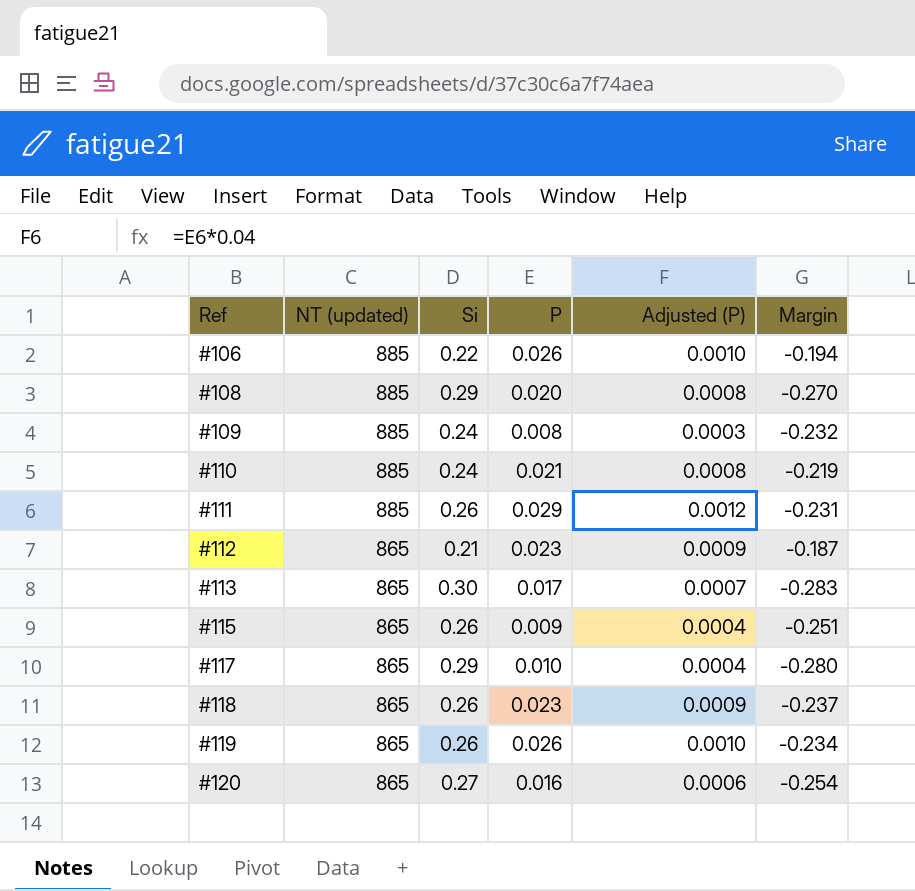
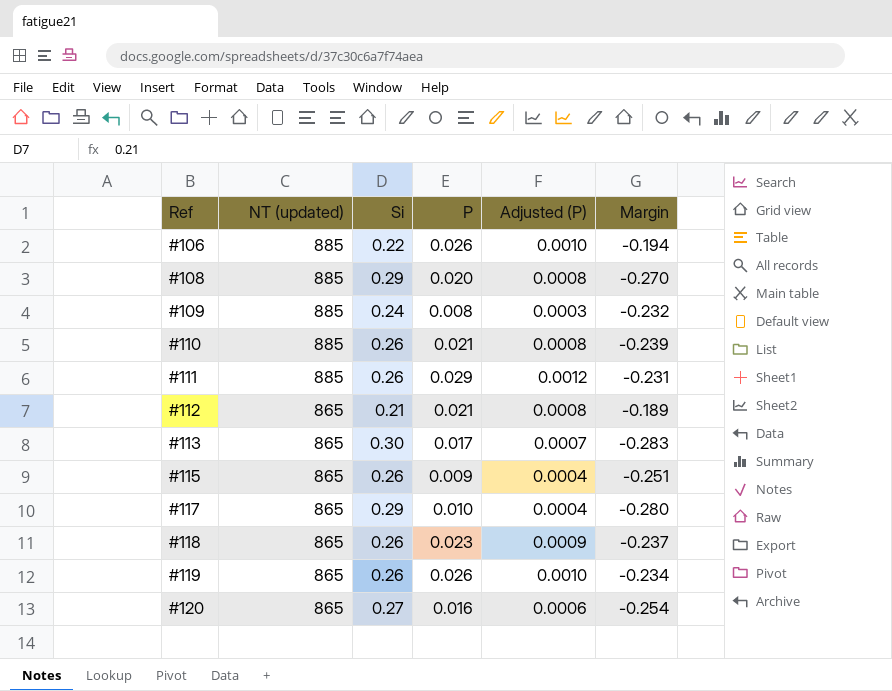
#110 | Si: 0.24 -> 0.26
#110 | Margin: -0.219 -> -0.239
#112 | P: 0.023 -> 0.021
#112 | Adjusted (P): 0.0009 -> 0.0008
#112 | Margin: -0.187 -> -0.189

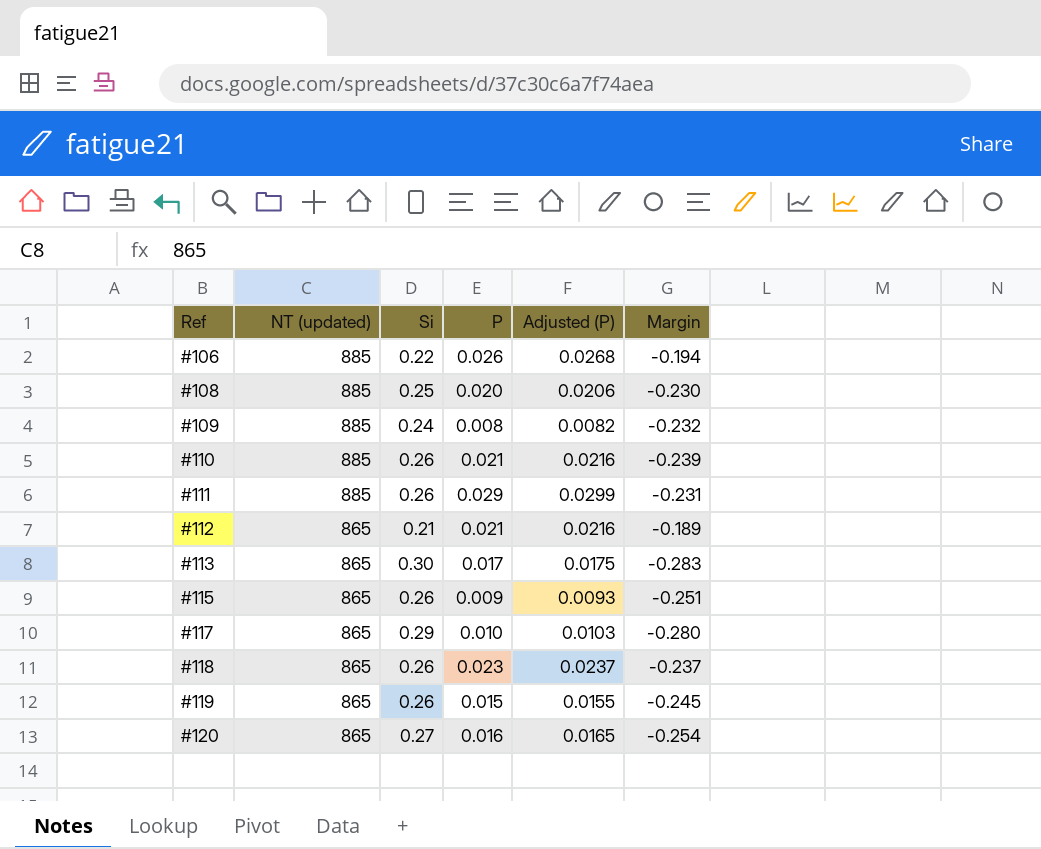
column Adjusted (P) | formula: [P] * 0.04 -> [P] * 1.03
#108 | Si: 0.29 -> 0.25
#108 | Margin: -0.270 -> -0.230
#119 | P: 0.026 -> 0.015
#119 | Margin: -0.234 -> -0.245

